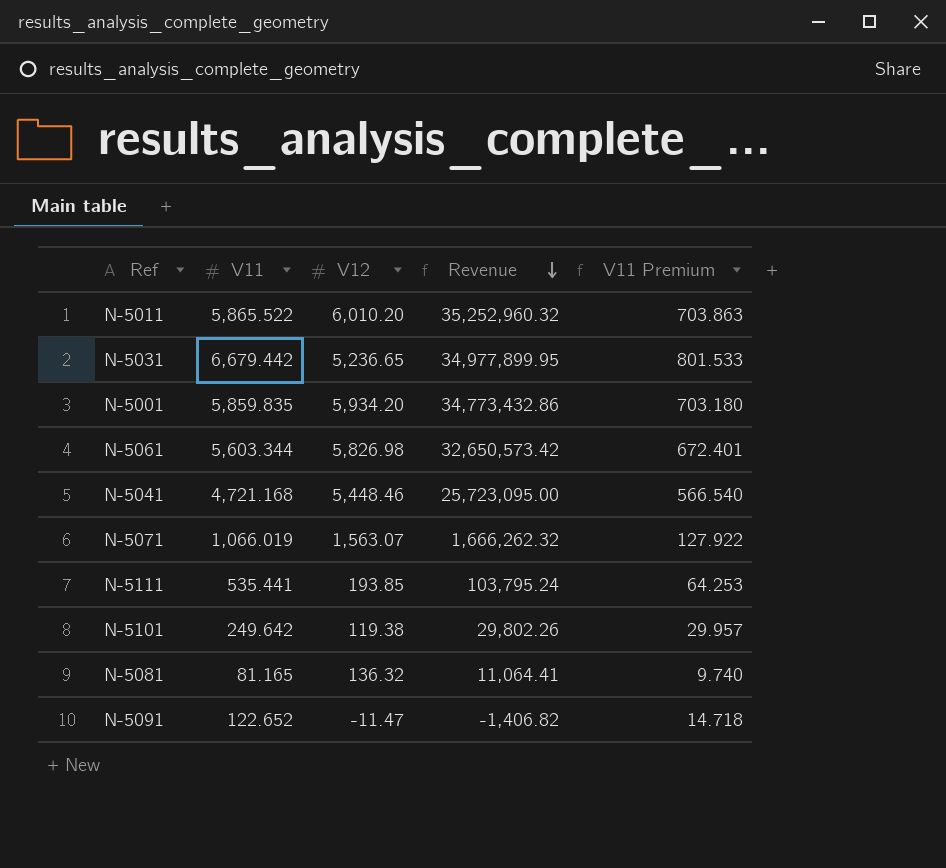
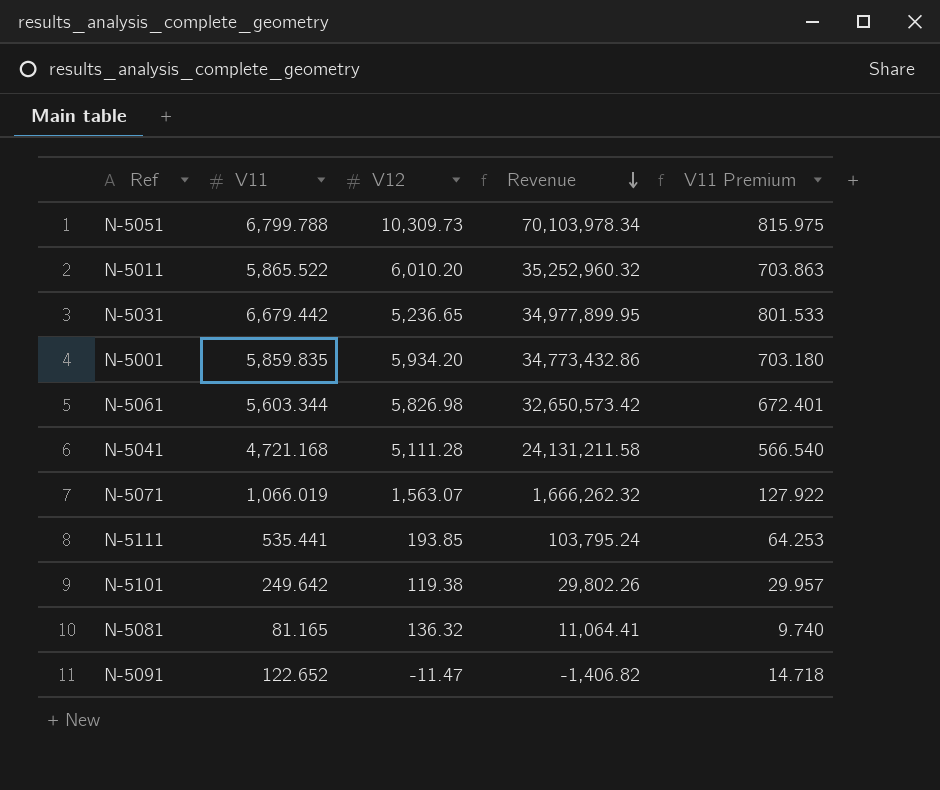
row N-5051: none -> 6,799.788 | 10,309.73 | 70,103,978.34 | 815.975
N-5041 | V12: 5,448.46 -> 5,111.28
N-5041 | Revenue: 25,723,095.00 -> 24,131,211.58

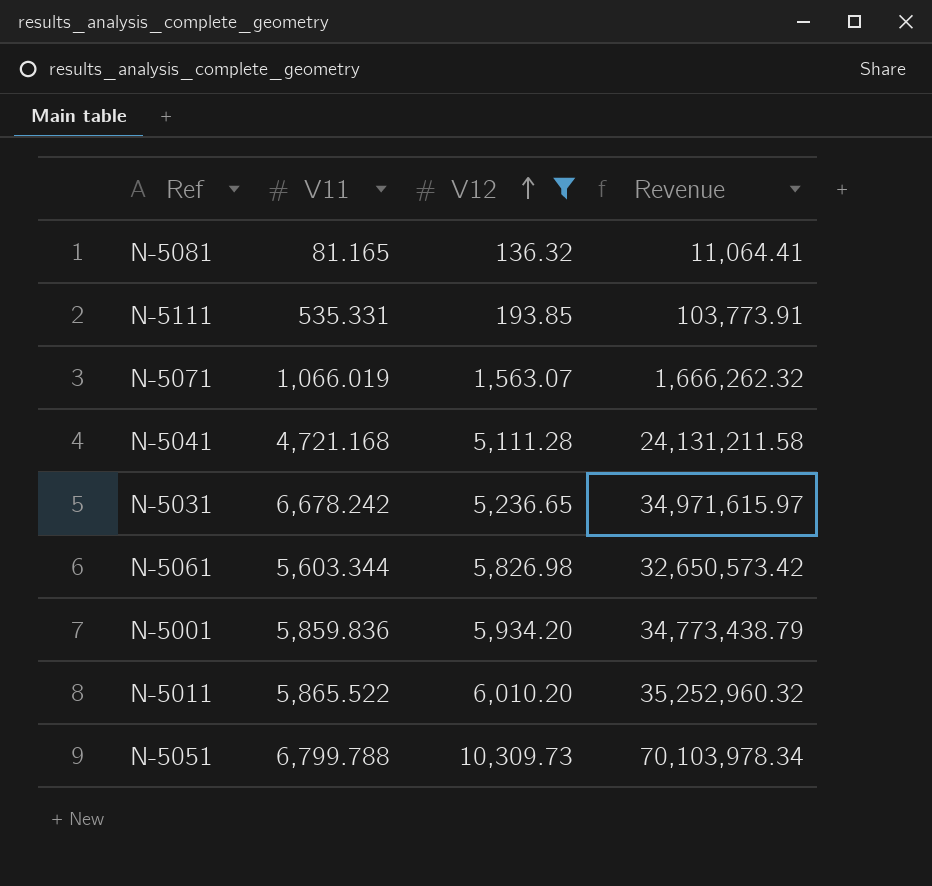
filter: none -> V12 >= 136.32
row order: Revenue descending -> V12 ascending
column V11 Premium | formula: [V11] * 0.12 -> none
N-5111 | V11: 535.441 -> 535.331
N-5111 | Revenue: 103,795.24 -> 103,773.91
N-5031 | V11: 6,679.442 -> 6,678.242
N-5031 | Revenue: 34,977,899.95 -> 34,971,615.97
N-5001 | V11: 5,859.835 -> 5,859.836
N-5001 | Revenue: 34,773,432.86 -> 34,773,438.79

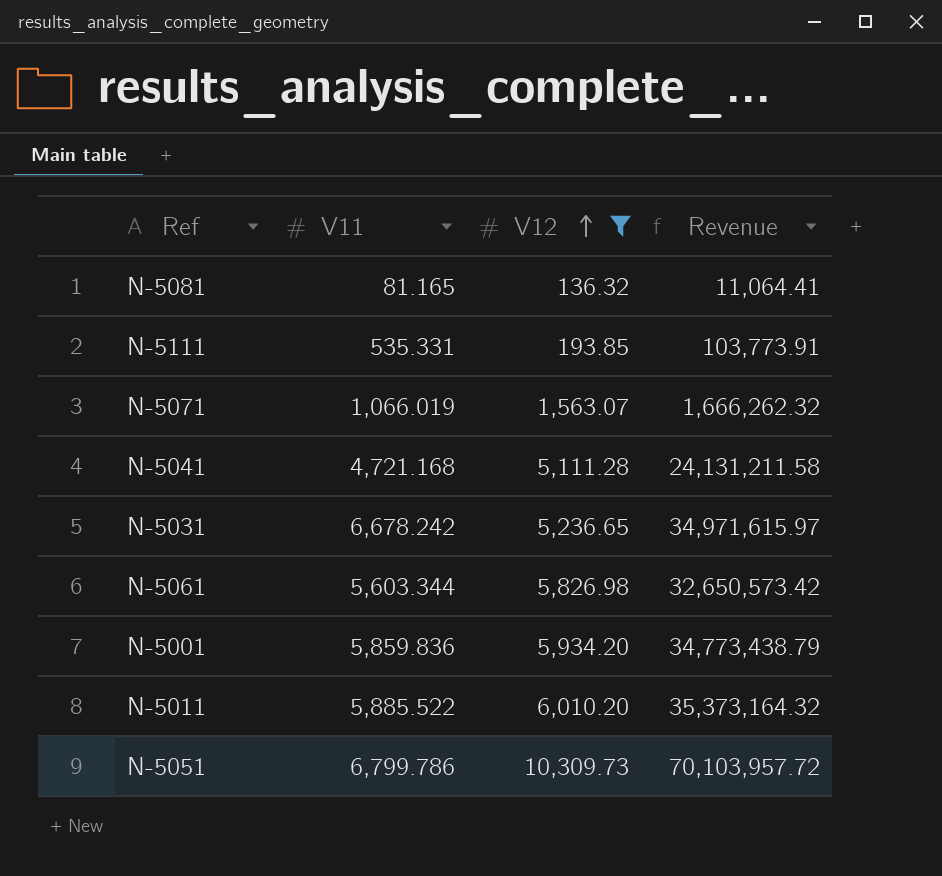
N-5011 | V11: 5,865.522 -> 5,885.522
N-5011 | Revenue: 35,252,960.32 -> 35,373,164.32
N-5051 | V11: 6,799.788 -> 6,799.786
N-5051 | Revenue: 70,103,978.34 -> 70,103,957.72

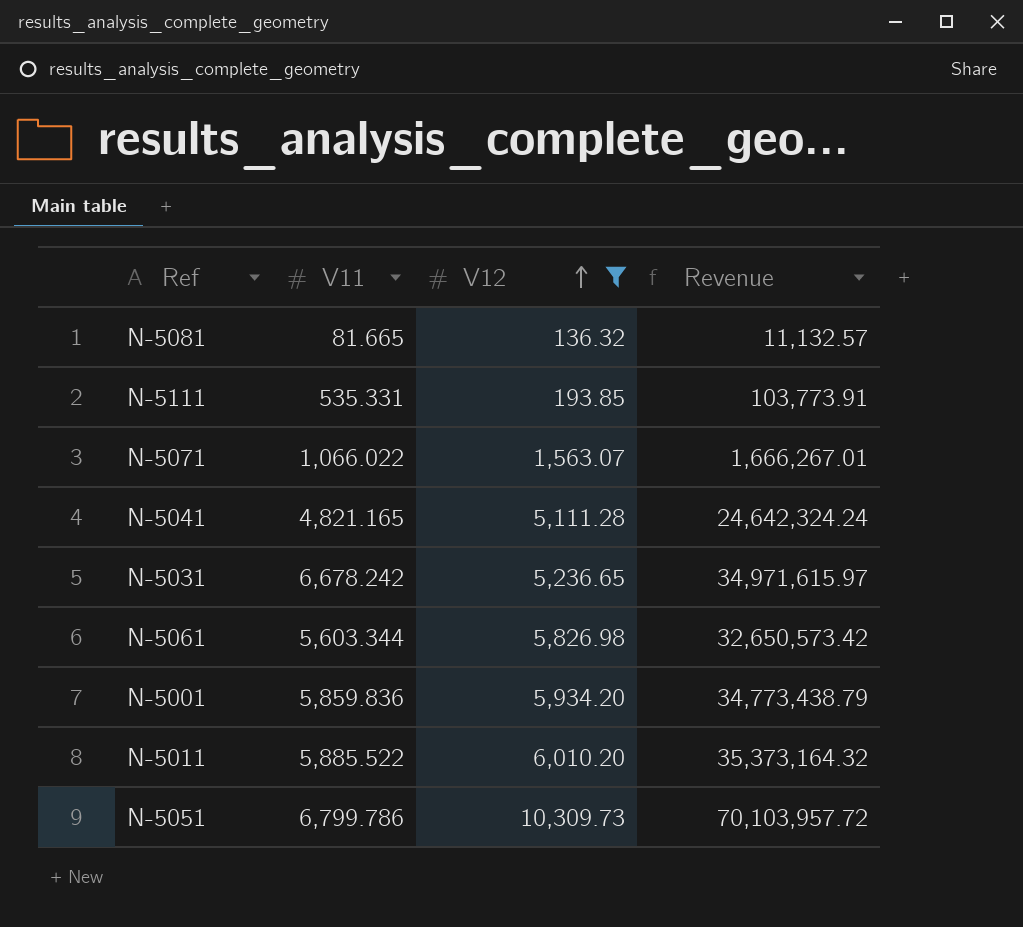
N-5081 | V11: 81.165 -> 81.665
N-5081 | Revenue: 11,064.41 -> 11,132.57
N-5071 | V11: 1,066.019 -> 1,066.022
N-5071 | Revenue: 1,666,262.32 -> 1,666,267.01
N-5041 | V11: 4,721.168 -> 4,821.165
N-5041 | Revenue: 24,131,211.58 -> 24,642,324.24

